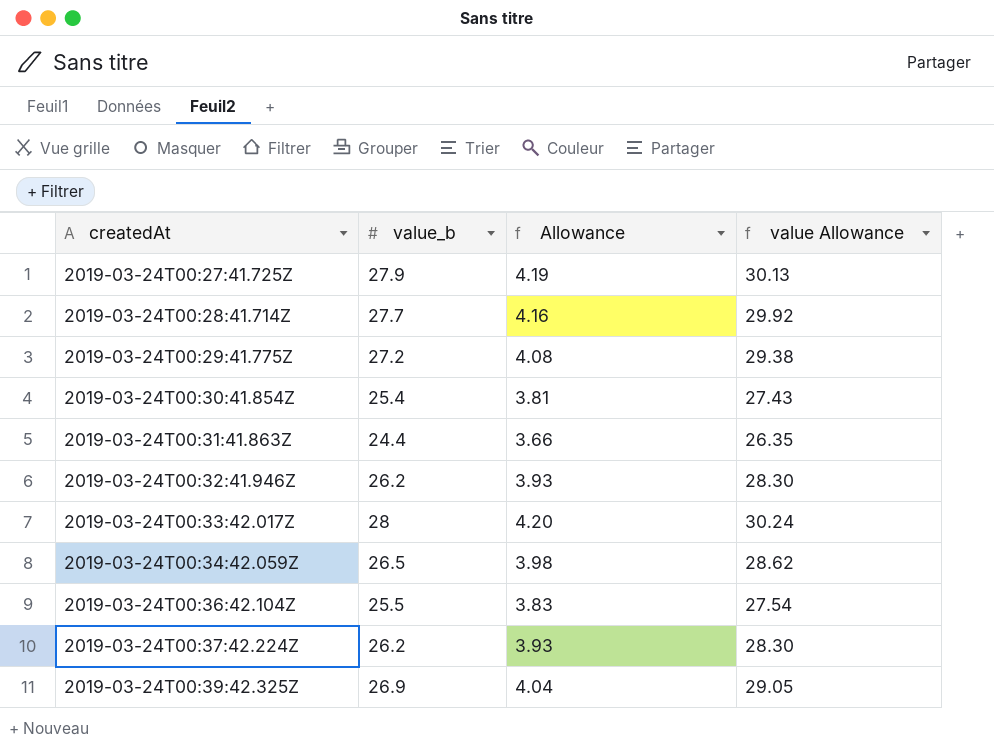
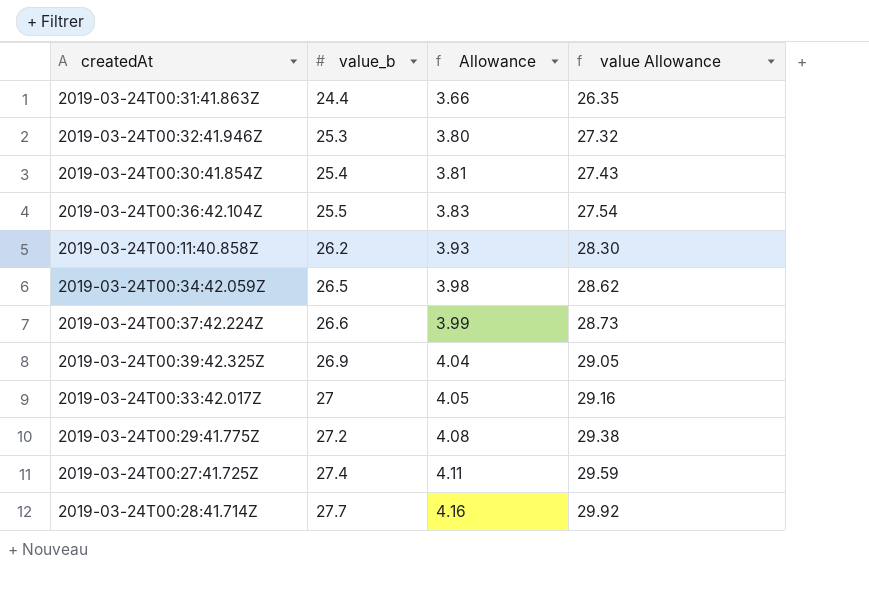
row order: createdAt ascending -> value_b ascending
2019-03-24T00:32:41.946Z | value_b: 26.2 -> 25.3
2019-03-24T00:32:41.946Z | Allowance: 3.93 -> 3.80
2019-03-24T00:32:41.946Z | value Allowance: 28.30 -> 27.32
row 2019-03-24T00:11:40.858Z: none -> 26.2 | 3.93 | 28.30
2019-03-24T00:37:42.224Z | value_b: 26.2 -> 26.6
2019-03-24T00:37:42.224Z | Allowance: 3.93 -> 3.99
2019-03-24T00:37:42.224Z | value Allowance: 28.30 -> 28.73
2019-03-24T00:33:42.017Z | value_b: 28 -> 27
2019-03-24T00:33:42.017Z | Allowance: 4.20 -> 4.05
2019-03-24T00:33:42.017Z | value Allowance: 30.24 -> 29.16
2019-03-24T00:27:41.725Z | value_b: 27.9 -> 27.4
2019-03-24T00:27:41.725Z | Allowance: 4.19 -> 4.11
2019-03-24T00:27:41.725Z | value Allowance: 30.13 -> 29.59

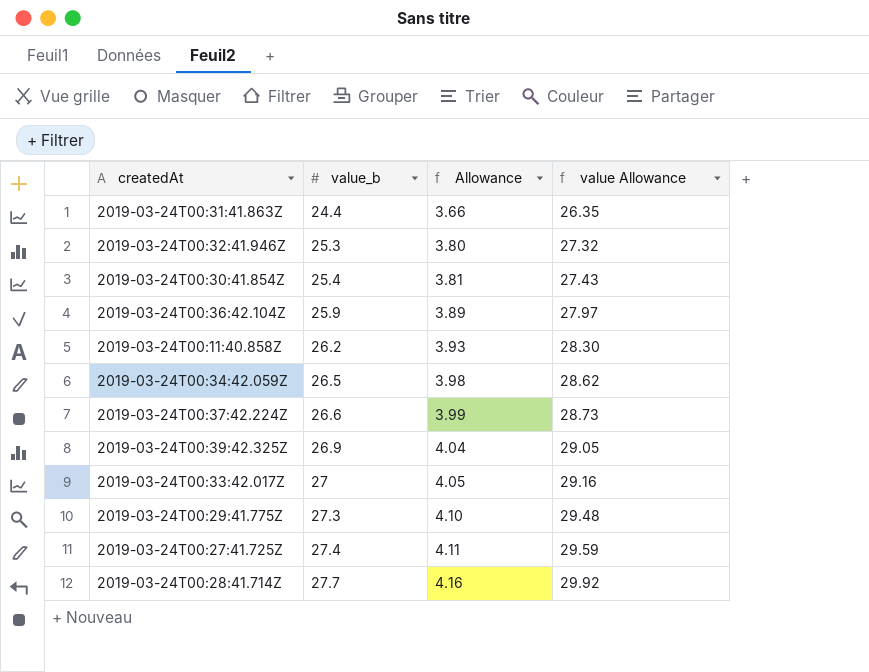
2019-03-24T00:36:42.104Z | value_b: 25.5 -> 25.9
2019-03-24T00:36:42.104Z | Allowance: 3.83 -> 3.89
2019-03-24T00:36:42.104Z | value Allowance: 27.54 -> 27.97
2019-03-24T00:29:41.775Z | value_b: 27.2 -> 27.3
2019-03-24T00:29:41.775Z | Allowance: 4.08 -> 4.10
2019-03-24T00:29:41.775Z | value Allowance: 29.38 -> 29.48

